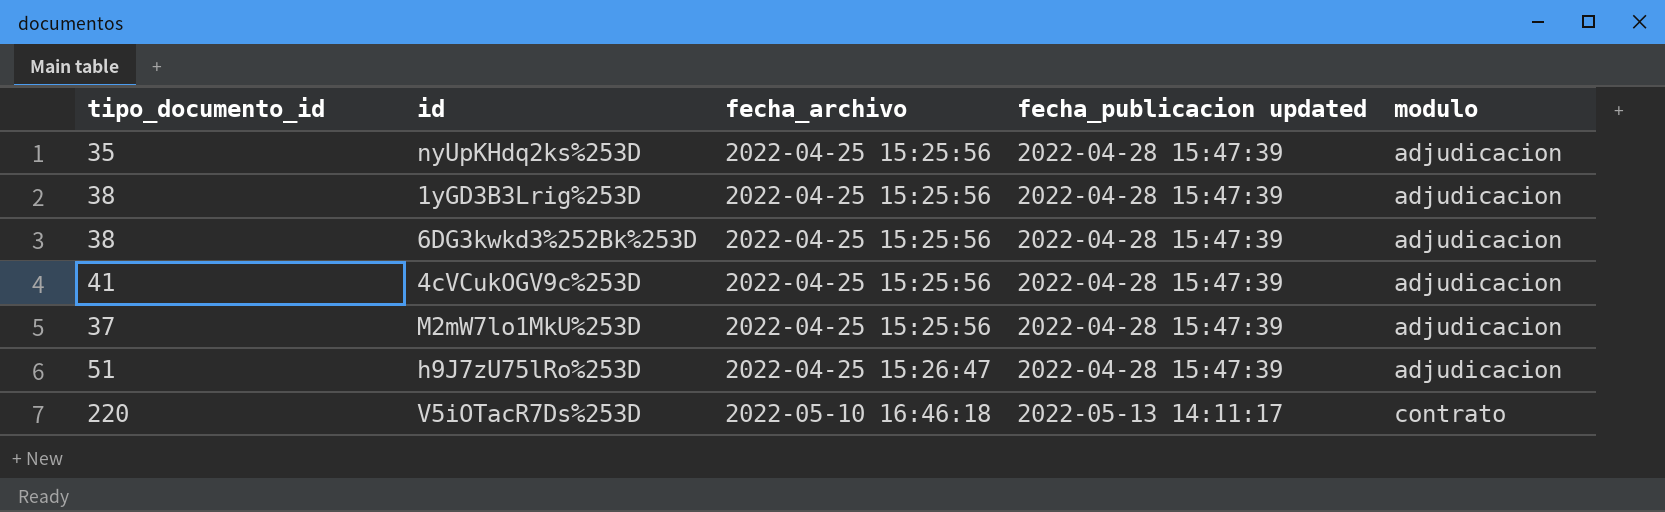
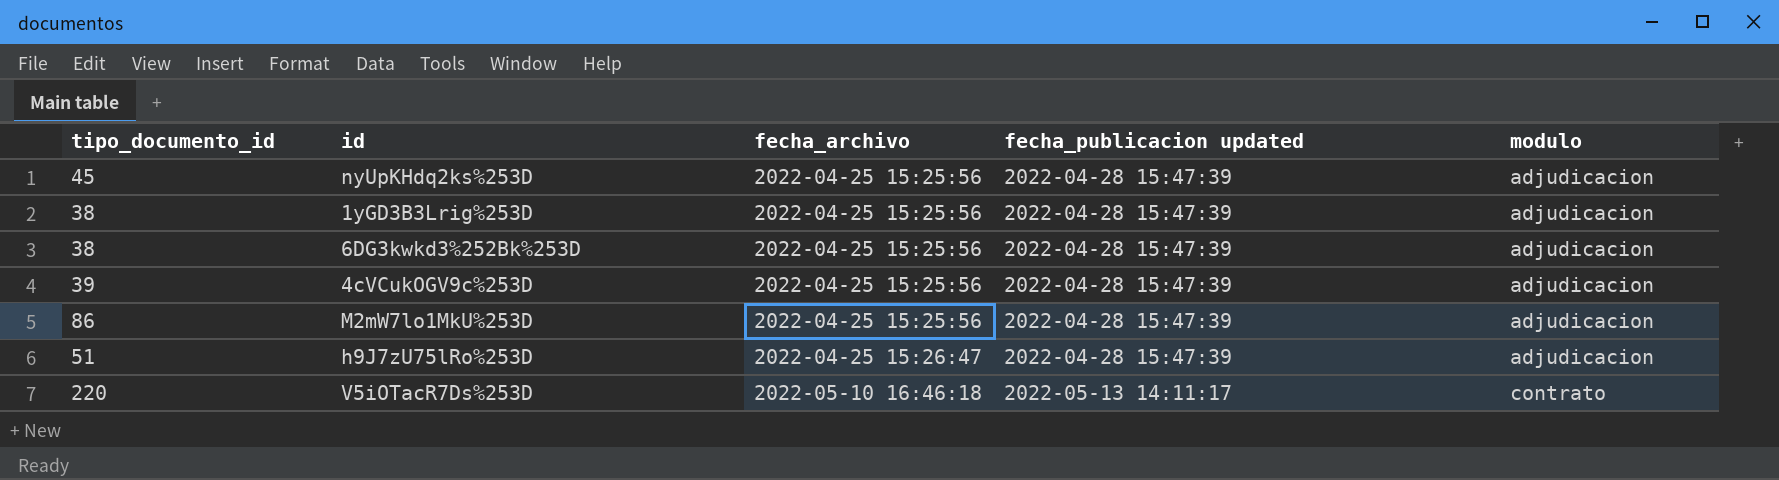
nyUpKHdq2ks%253D | tipo_documento_id: 35 -> 45
4cVCukOGV9c%253D | tipo_documento_id: 41 -> 39
M2mW7lo1MkU%253D | tipo_documento_id: 37 -> 86

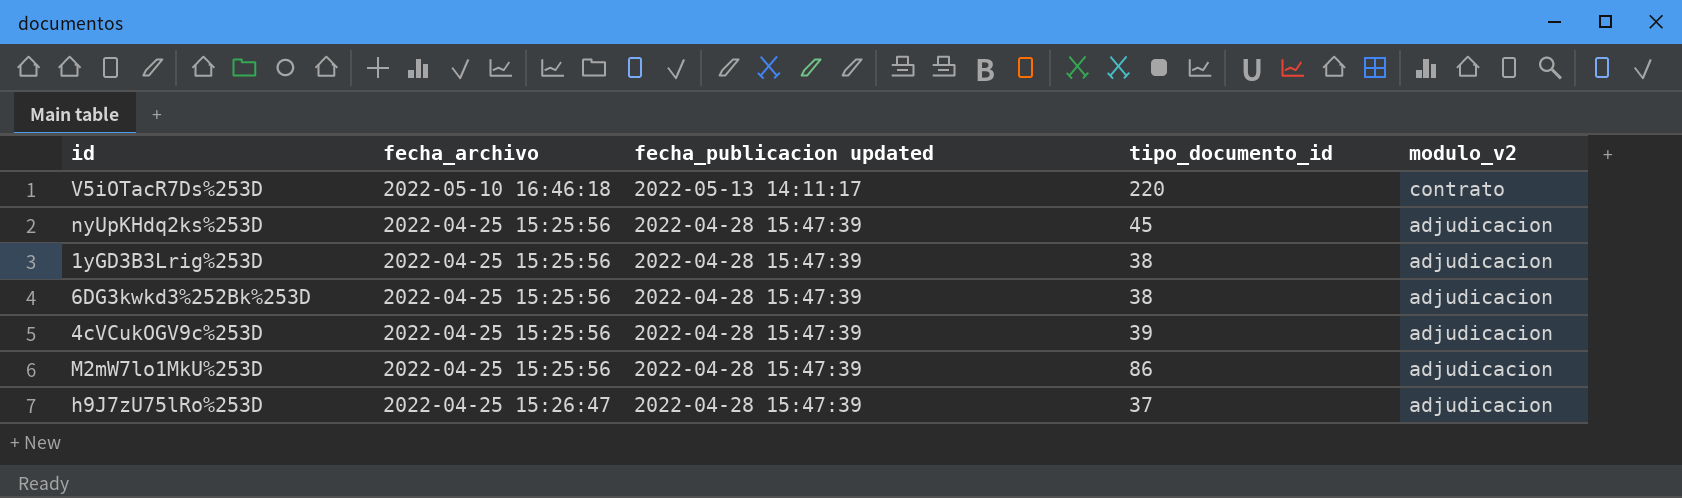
row order: fecha_archivo ascending -> fecha_publicacion updated descending
column tipo_documento_id | position: 1 -> 4
column name: modulo -> modulo_v2
h9J7zU75lRo%253D | tipo_documento_id: 51 -> 37

